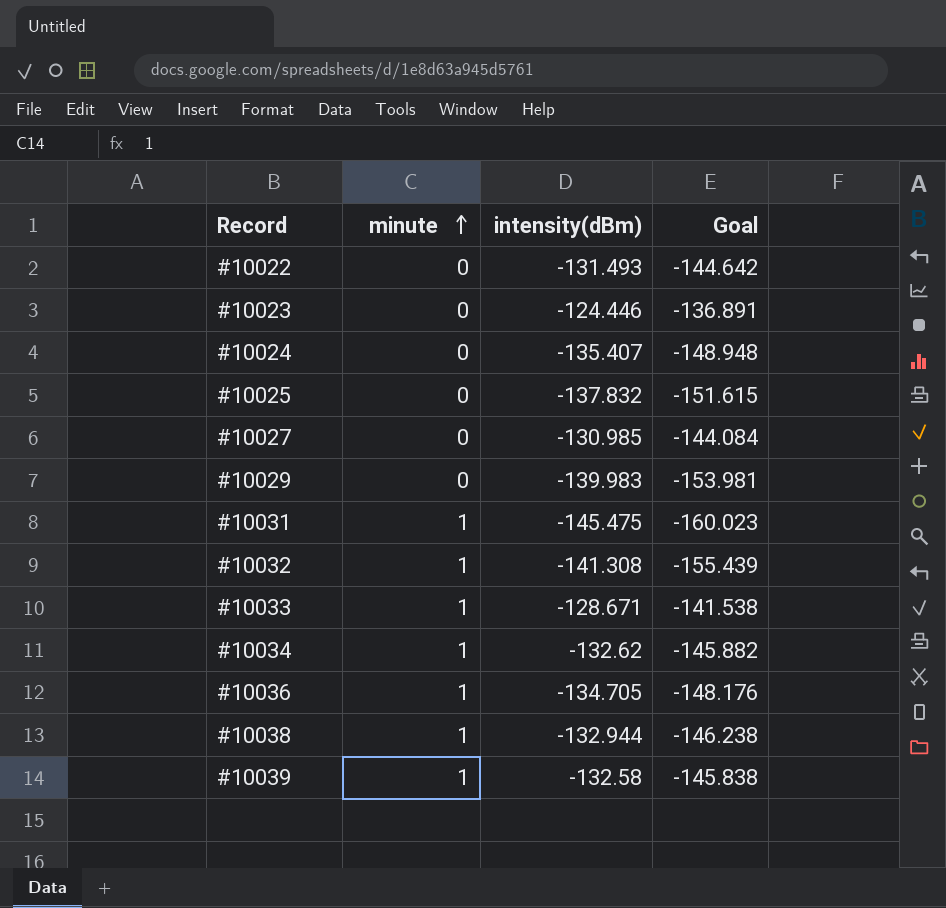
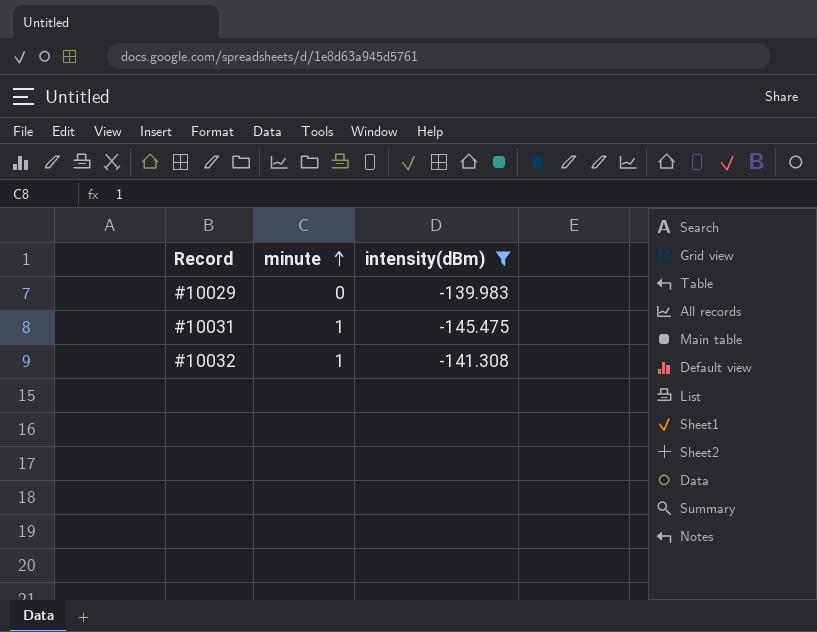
filter: none -> intensity(dBm) <= -139.983
column Goal | formula: [intensity(dBm)] * 1.1 -> none

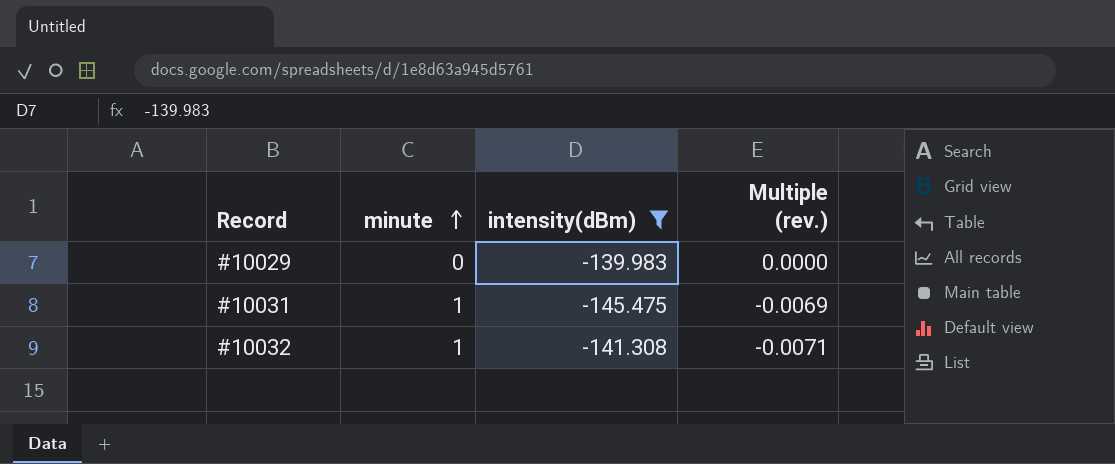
column Multiple (rev.) | formula: none -> [minute] / [intensity(dBm)]

